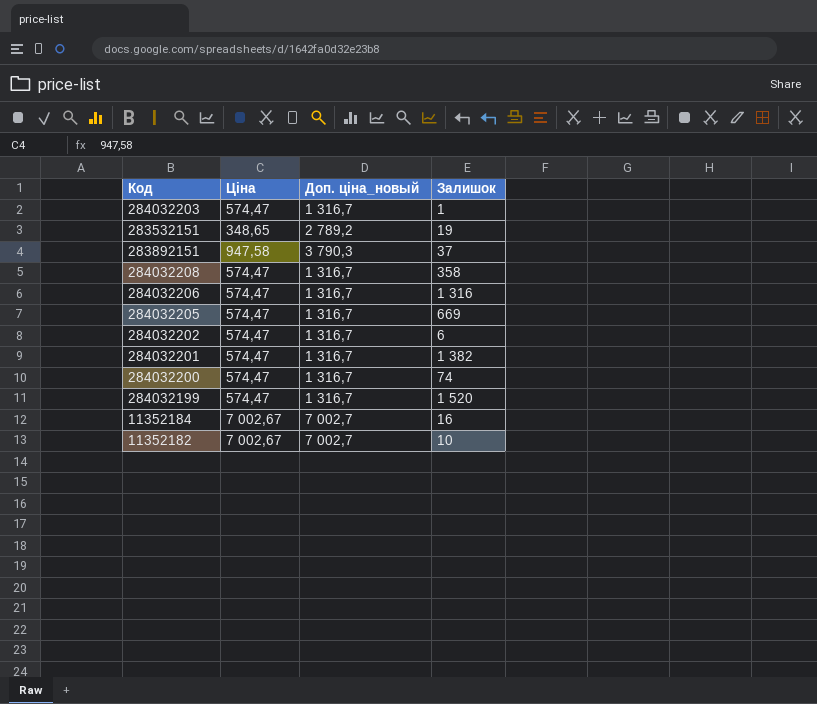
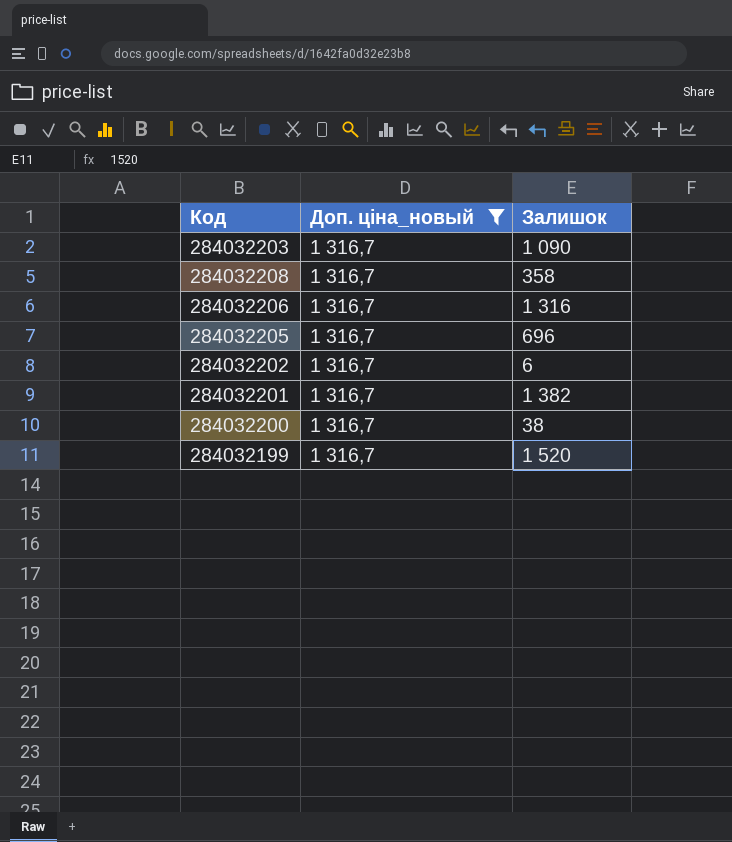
filter: none -> Доп. ціна_новый = 1 316,7
column Ціна | position: 2 -> none
284032203 | Залишок: 1 -> 1 090
284032205 | Залишок: 669 -> 696
284032200 | Залишок: 74 -> 38

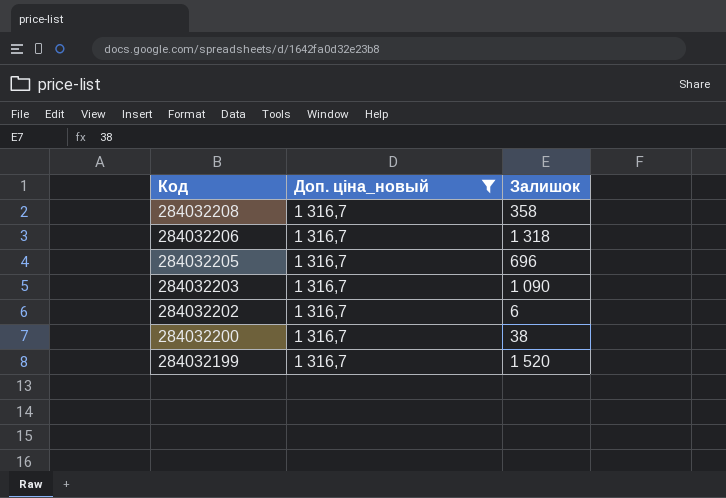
row order: none -> Код descending
row 284032201: 1 316,7 | 1 382 -> none
284032206 | Залишок: 1 316 -> 1 318

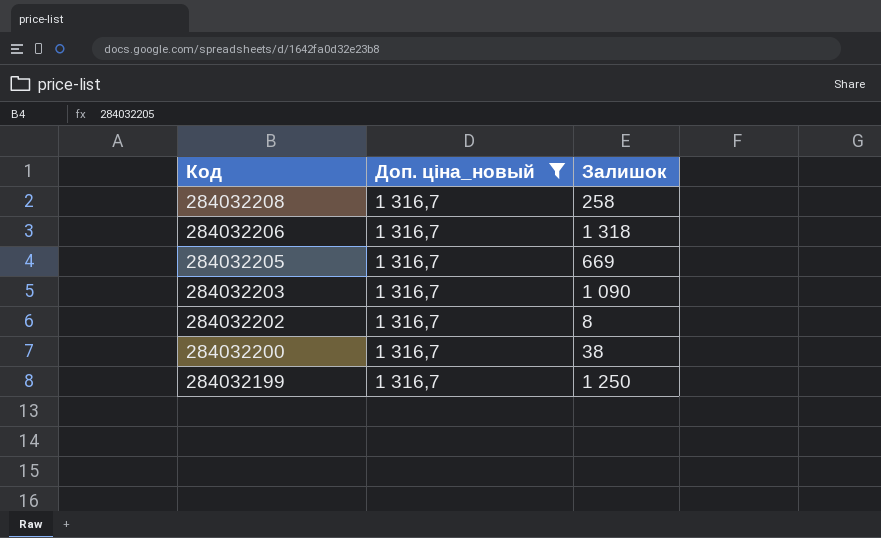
284032208 | Залишок: 358 -> 258
284032205 | Залишок: 696 -> 669
284032202 | Залишок: 6 -> 8
284032199 | Залишок: 1 520 -> 1 250

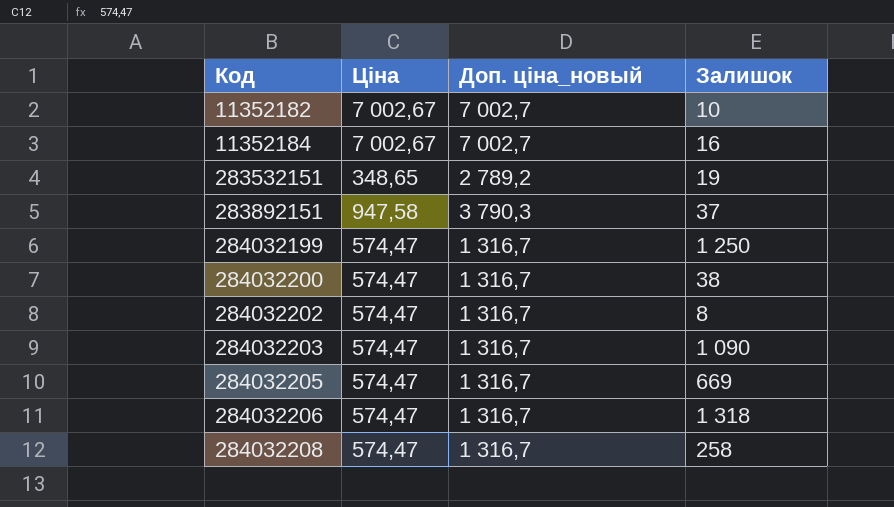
filter: Доп. ціна_новый = 1 316,7 -> none
row order: Код descending -> Код ascending
column Ціна | position: none -> 2

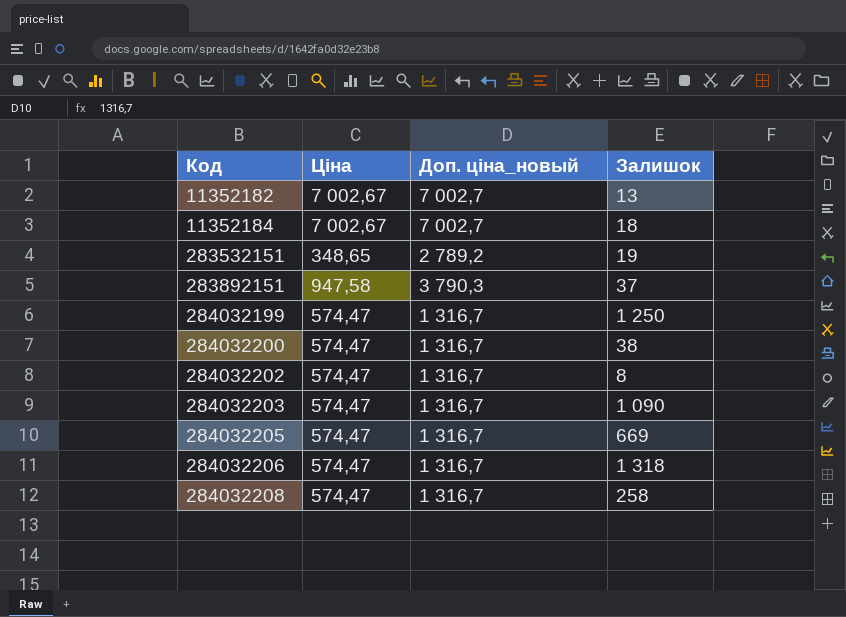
11352182 | Залишок: 10 -> 13
11352184 | Залишок: 16 -> 18

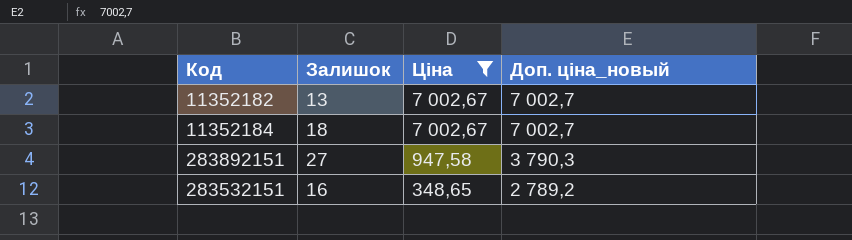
filter: none -> Ціна != 574,47
row order: Код ascending -> Ціна descending
column Залишок | position: 4 -> 2
283892151 | Залишок: 37 -> 27
283532151 | Залишок: 19 -> 16

